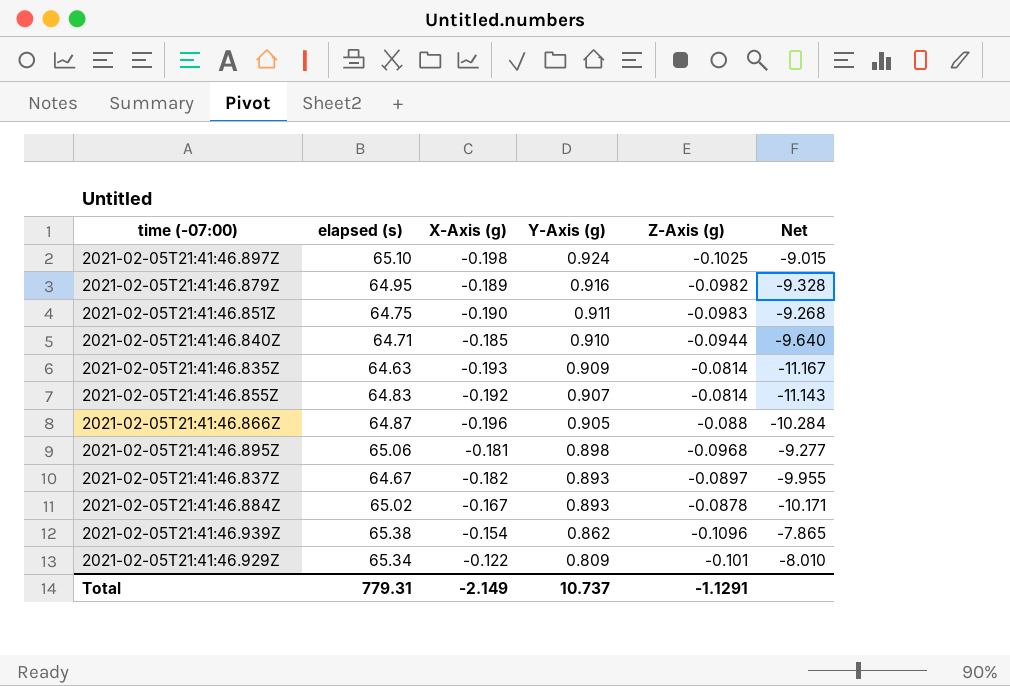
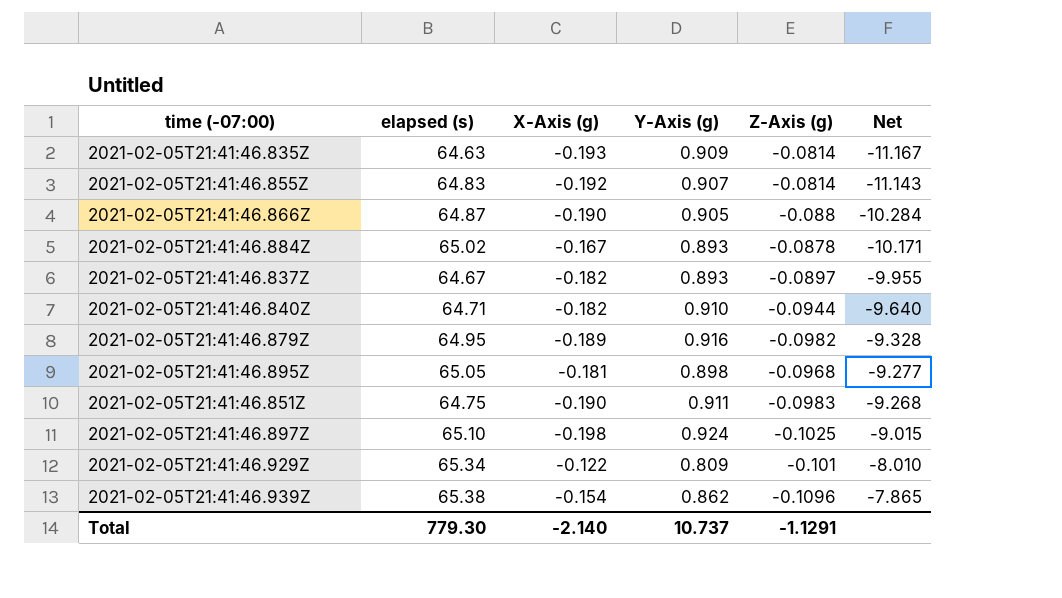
row order: Y-Axis (g) descending -> Net ascending
2021-02-05T21:41:46.866Z | X-Axis (g): -0.196 -> -0.190
2021-02-05T21:41:46.840Z | X-Axis (g): -0.185 -> -0.182
2021-02-05T21:41:46.895Z | elapsed (s): 65.06 -> 65.05
Total | elapsed (s): 779.31 -> 779.30
Total | X-Axis (g): -2.149 -> -2.140

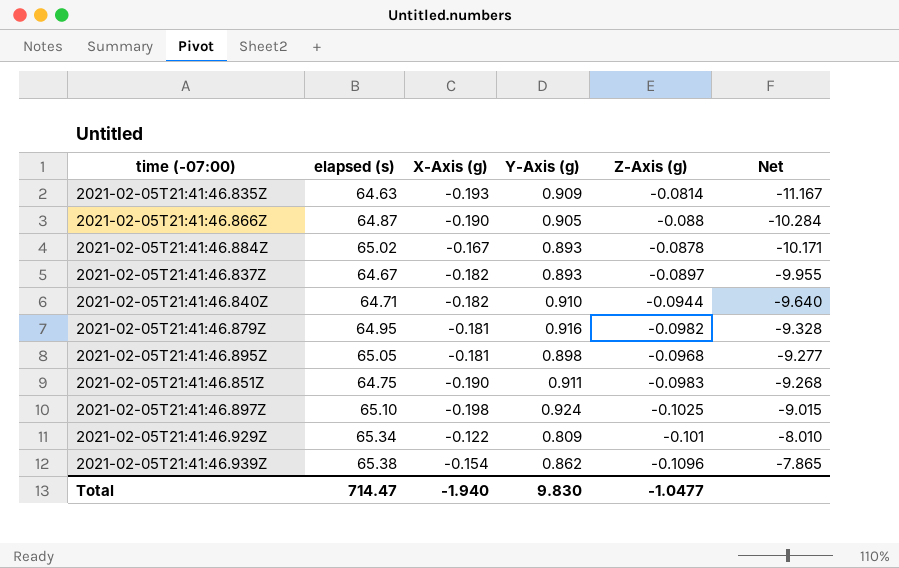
row 2021-02-05T21:41:46.855Z: 64.83 | -0.192 | 0.907 | -0.0814 | -11.143 -> none
2021-02-05T21:41:46.879Z | X-Axis (g): -0.189 -> -0.181
Total | elapsed (s): 779.30 -> 714.47
Total | X-Axis (g): -2.140 -> -1.940
Total | Y-Axis (g): 10.737 -> 9.830
Total | Z-Axis (g): -1.1291 -> -1.0477

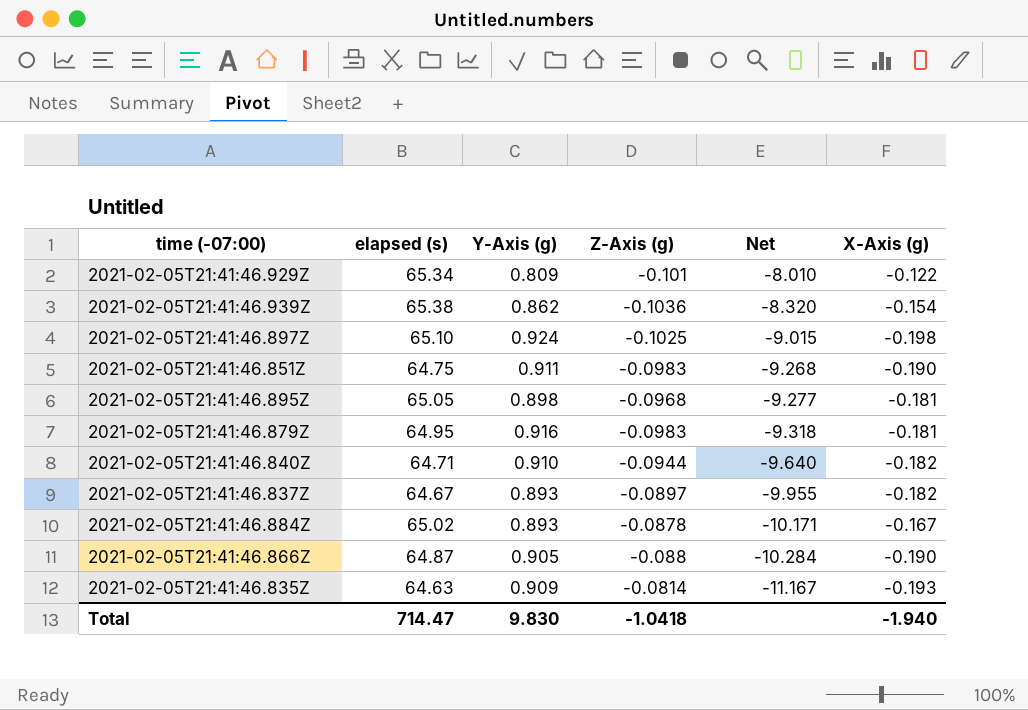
row order: Net ascending -> Net descending
column X-Axis (g) | position: 3 -> 6
2021-02-05T21:41:46.939Z | Z-Axis (g): -0.1096 -> -0.1036
2021-02-05T21:41:46.939Z | Net: -7.865 -> -8.320
2021-02-05T21:41:46.879Z | Z-Axis (g): -0.0982 -> -0.0983
2021-02-05T21:41:46.879Z | Net: -9.328 -> -9.318
Total | Z-Axis (g): -1.0477 -> -1.0418

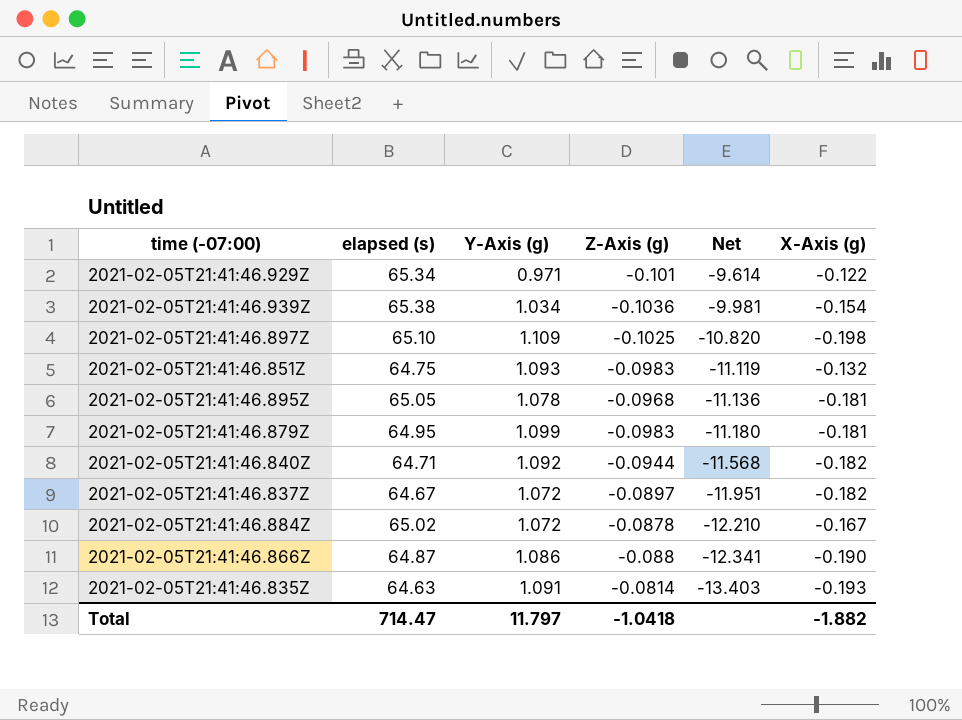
2021-02-05T21:41:46.929Z | Y-Axis (g): 0.809 -> 0.971
2021-02-05T21:41:46.929Z | Net: -8.010 -> -9.614
2021-02-05T21:41:46.939Z | Y-Axis (g): 0.862 -> 1.034
2021-02-05T21:41:46.939Z | Net: -8.320 -> -9.981
2021-02-05T21:41:46.897Z | Y-Axis (g): 0.924 -> 1.109
2021-02-05T21:41:46.897Z | Net: -9.015 -> -10.820
2021-02-05T21:41:46.851Z | Y-Axis (g): 0.911 -> 1.093
2021-02-05T21:41:46.851Z | Net: -9.268 -> -11.119
2021-02-05T21:41:46.851Z | X-Axis (g): -0.190 -> -0.132
2021-02-05T21:41:46.895Z | Y-Axis (g): 0.898 -> 1.078
2021-02-05T21:41:46.895Z | Net: -9.277 -> -11.136
2021-02-05T21:41:46.879Z | Y-Axis (g): 0.916 -> 1.099
2021-02-05T21:41:46.879Z | Net: -9.318 -> -11.180
2021-02-05T21:41:46.840Z | Y-Axis (g): 0.910 -> 1.092
2021-02-05T21:41:46.840Z | Net: -9.640 -> -11.568
2021-02-05T21:41:46.837Z | Y-Axis (g): 0.893 -> 1.072
2021-02-05T21:41:46.837Z | Net: -9.955 -> -11.951
2021-02-05T21:41:46.884Z | Y-Axis (g): 0.893 -> 1.072
2021-02-05T21:41:46.884Z | Net: -10.171 -> -12.210
2021-02-05T21:41:46.866Z | Y-Axis (g): 0.905 -> 1.086
2021-02-05T21:41:46.866Z | Net: -10.284 -> -12.341
2021-02-05T21:41:46.835Z | Y-Axis (g): 0.909 -> 1.091
2021-02-05T21:41:46.835Z | Net: -11.167 -> -13.403
Total | Y-Axis (g): 9.830 -> 11.797
Total | X-Axis (g): -1.940 -> -1.882

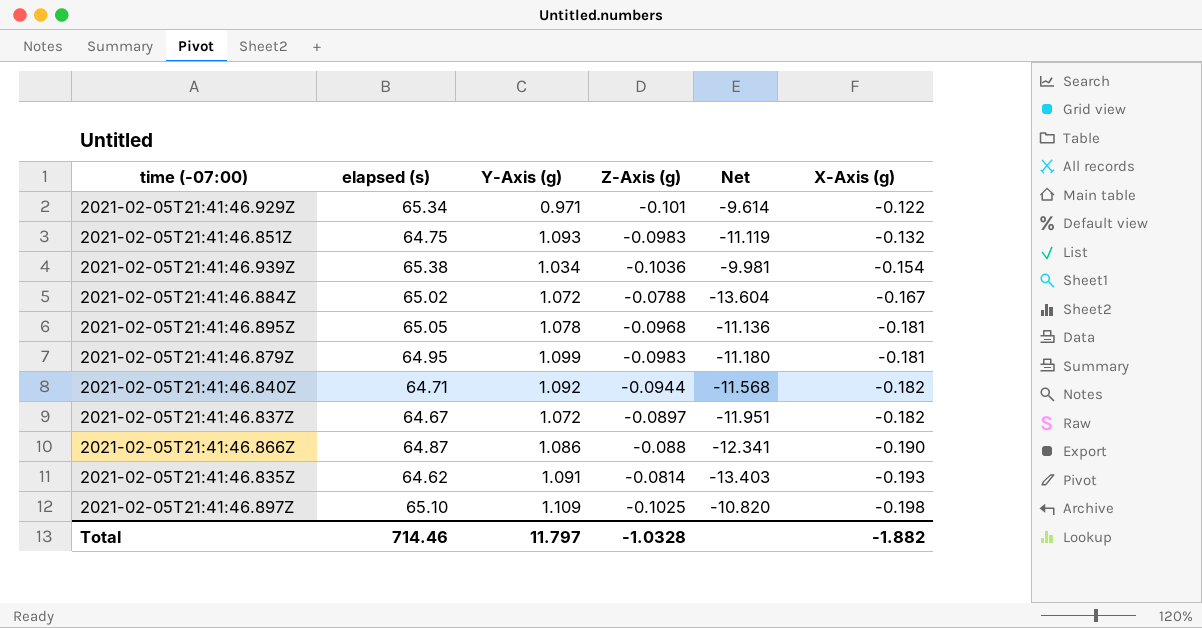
row order: Net descending -> X-Axis (g) descending
2021-02-05T21:41:46.884Z | Z-Axis (g): -0.0878 -> -0.0788
2021-02-05T21:41:46.884Z | Net: -12.210 -> -13.604
2021-02-05T21:41:46.835Z | elapsed (s): 64.63 -> 64.62
Total | elapsed (s): 714.47 -> 714.46
Total | Z-Axis (g): -1.0418 -> -1.0328

